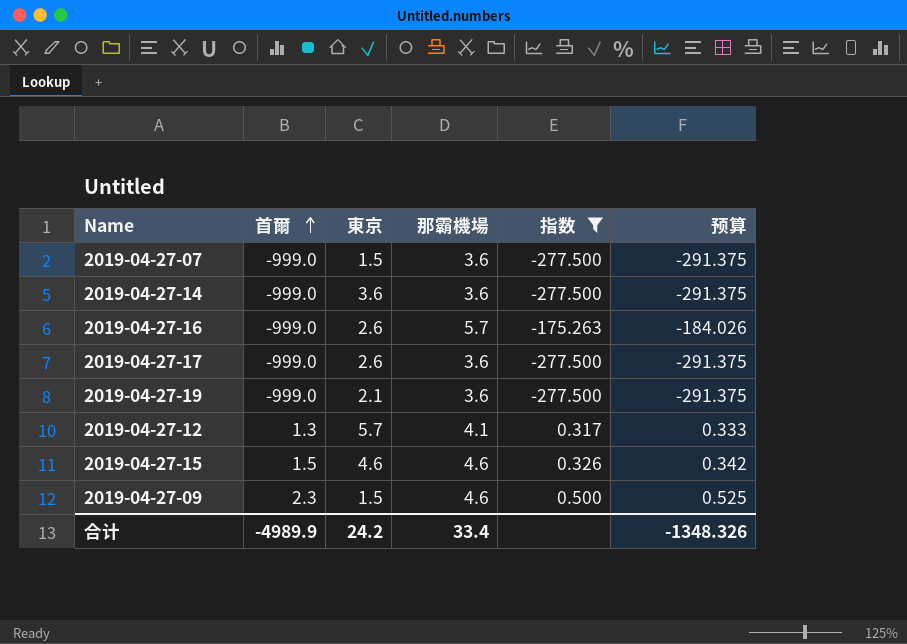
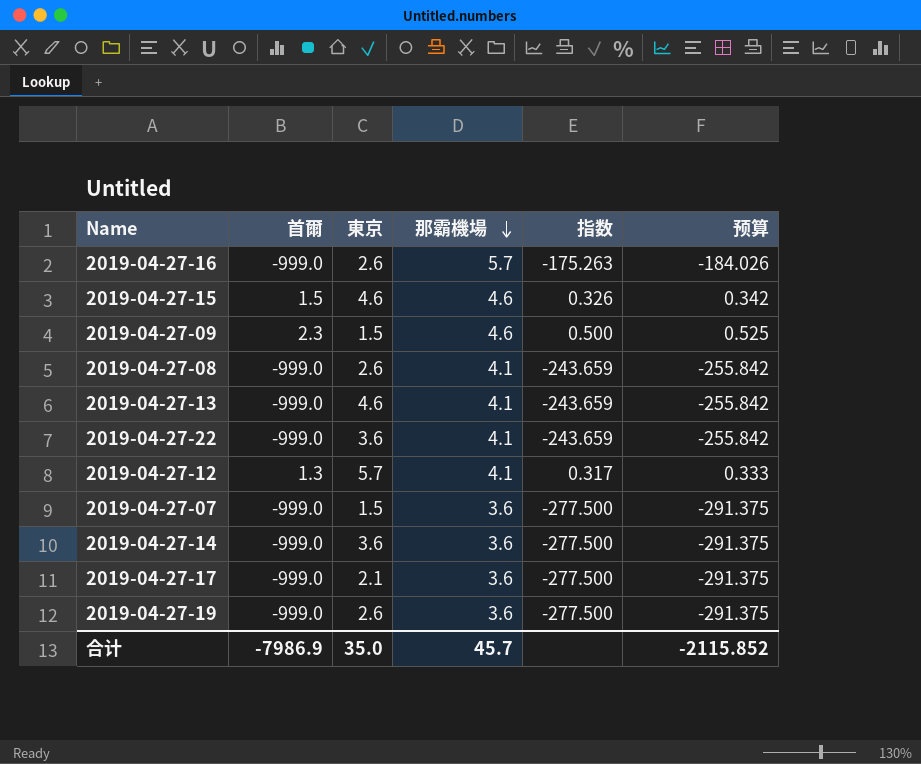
filter: 指数 != -243.659 -> none
row order: 首爾 ascending -> 那霸機場 descending
2019-04-27-17 | 東京: 2.6 -> 2.1
2019-04-27-19 | 東京: 2.1 -> 2.6
合计 | 首爾: -4989.9 -> -7986.9
合计 | 東京: 24.2 -> 35.0
合计 | 那霸機場: 33.4 -> 45.7
合计 | 预算: -1348.326 -> -2115.852

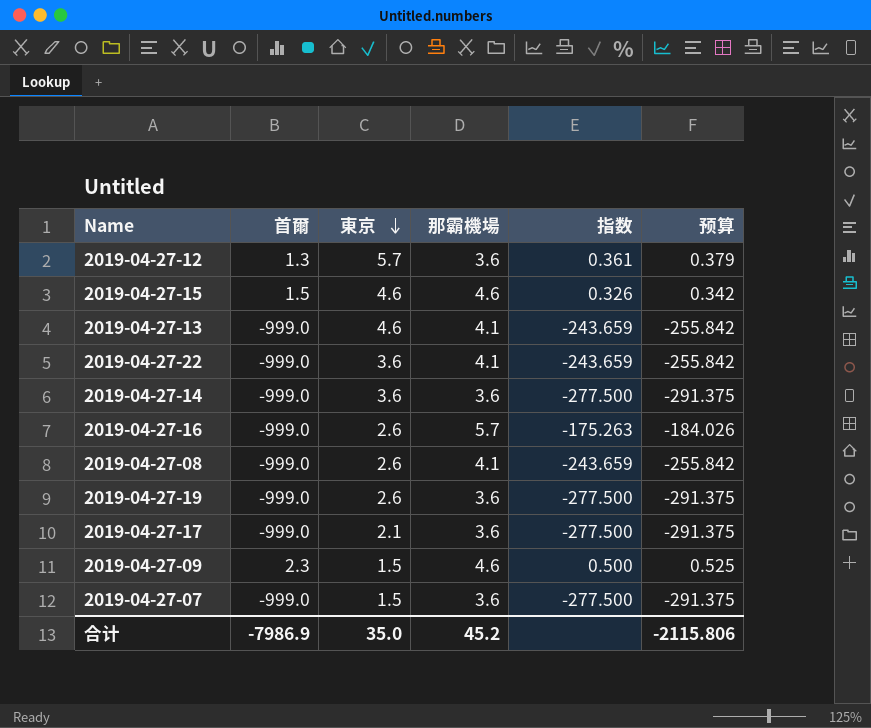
row order: 那霸機場 descending -> 東京 descending
2019-04-27-12 | 那霸機場: 4.1 -> 3.6
2019-04-27-12 | 指数: 0.317 -> 0.361
2019-04-27-12 | 预算: 0.333 -> 0.379
合计 | 那霸機場: 45.7 -> 45.2
合计 | 预算: -2115.852 -> -2115.806

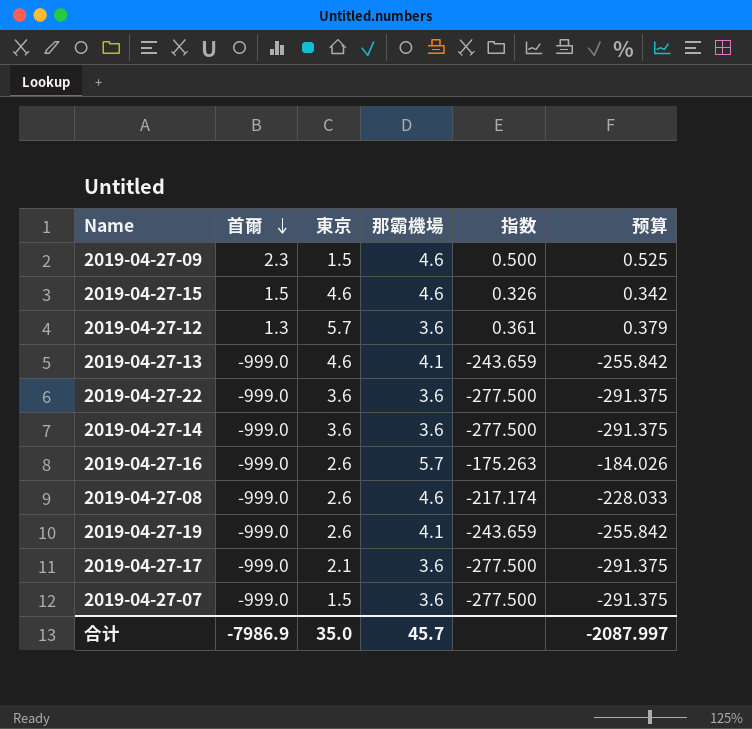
row order: 東京 descending -> 首爾 descending
2019-04-27-22 | 那霸機場: 4.1 -> 3.6
2019-04-27-22 | 指数: -243.659 -> -277.500
2019-04-27-22 | 预算: -255.842 -> -291.375
2019-04-27-08 | 那霸機場: 4.1 -> 4.6
2019-04-27-08 | 指数: -243.659 -> -217.174
2019-04-27-08 | 预算: -255.842 -> -228.033
2019-04-27-19 | 那霸機場: 3.6 -> 4.1
2019-04-27-19 | 指数: -277.500 -> -243.659
2019-04-27-19 | 预算: -291.375 -> -255.842
合计 | 那霸機場: 45.2 -> 45.7
合计 | 预算: -2115.806 -> -2087.997

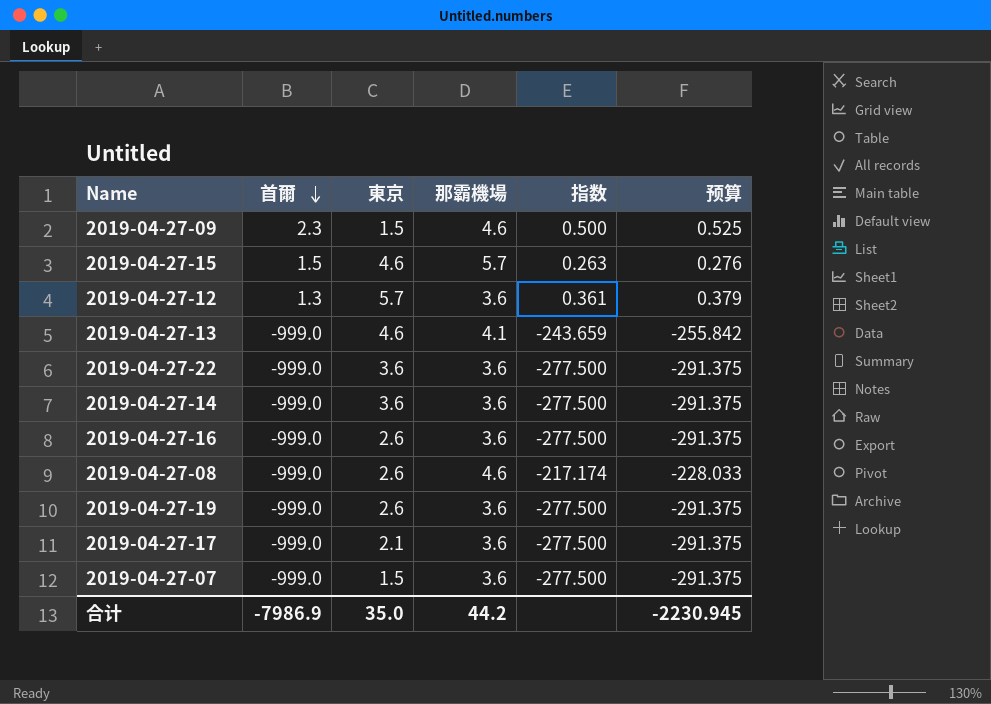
2019-04-27-15 | 那霸機場: 4.6 -> 5.7
2019-04-27-15 | 指数: 0.326 -> 0.263
2019-04-27-15 | 预算: 0.342 -> 0.276
2019-04-27-16 | 那霸機場: 5.7 -> 3.6
2019-04-27-16 | 指数: -175.263 -> -277.500
2019-04-27-16 | 预算: -184.026 -> -291.375
2019-04-27-19 | 那霸機場: 4.1 -> 3.6
2019-04-27-19 | 指数: -243.659 -> -277.500
2019-04-27-19 | 预算: -255.842 -> -291.375
合计 | 那霸機場: 45.7 -> 44.2
合计 | 预算: -2087.997 -> -2230.945

